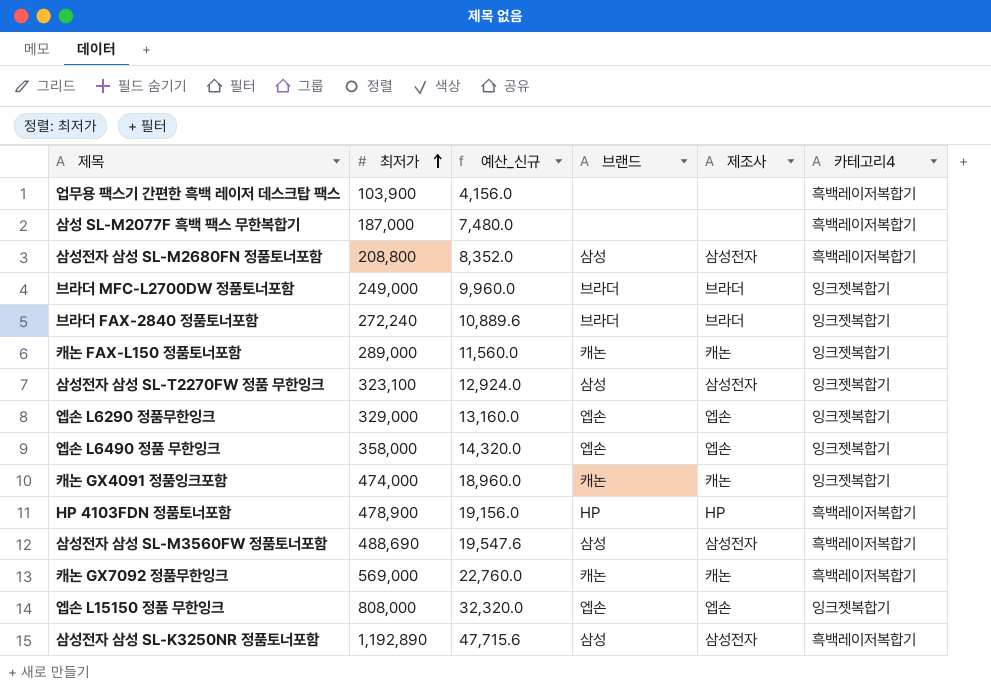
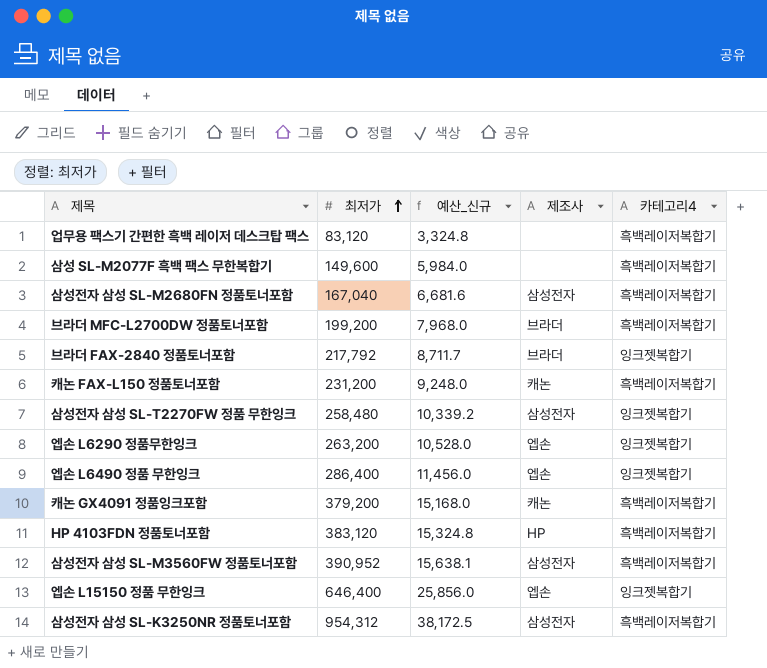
column 브랜드 | position: 4 -> none
row 캐논 GX7092 정품무한잉크: 569,000 | 22,760.0 | 캐논 | 캐논 | 흑백레이저복합기 -> none
업무용 팩스기 간편한 흑백 레이저 데스크탑 팩스 | 최저가: 103,900 -> 83,120
업무용 팩스기 간편한 흑백 레이저 데스크탑 팩스 | 예산_신규: 4,156.0 -> 3,324.8
삼성 SL-M2077F 흑백 팩스 무한복합기 | 최저가: 187,000 -> 149,600
삼성 SL-M2077F 흑백 팩스 무한복합기 | 예산_신규: 7,480.0 -> 5,984.0
삼성전자 삼성 SL-M2680FN 정품토너포함 | 최저가: 208,800 -> 167,040
삼성전자 삼성 SL-M2680FN 정품토너포함 | 예산_신규: 8,352.0 -> 6,681.6
브라더 MFC-L2700DW 정품토너포함 | 최저가: 249,000 -> 199,200
브라더 MFC-L2700DW 정품토너포함 | 예산_신규: 9,960.0 -> 7,968.0
브라더 MFC-L2700DW 정품토너포함 | 카테고리4: 잉크젯복합기 -> 흑백레이저복합기
브라더 FAX-2840 정품토너포함 | 최저가: 272,240 -> 217,792
브라더 FAX-2840 정품토너포함 | 예산_신규: 10,889.6 -> 8,711.7
캐논 FAX-L150 정품토너포함 | 최저가: 289,000 -> 231,200
캐논 FAX-L150 정품토너포함 | 예산_신규: 11,560.0 -> 9,248.0
캐논 FAX-L150 정품토너포함 | 카테고리4: 잉크젯복합기 -> 흑백레이저복합기
삼성전자 삼성 SL-T2270FW 정품 무한잉크 | 최저가: 323,100 -> 258,480
삼성전자 삼성 SL-T2270FW 정품 무한잉크 | 예산_신규: 12,924.0 -> 10,339.2
엡손 L6290 정품무한잉크 | 최저가: 329,000 -> 263,200
엡손 L6290 정품무한잉크 | 예산_신규: 13,160.0 -> 10,528.0
엡손 L6490 정품 무한잉크 | 최저가: 358,000 -> 286,400
엡손 L6490 정품 무한잉크 | 예산_신규: 14,320.0 -> 11,456.0
캐논 GX4091 정품잉크포함 | 최저가: 474,000 -> 379,200
캐논 GX4091 정품잉크포함 | 예산_신규: 18,960.0 -> 15,168.0
캐논 GX4091 정품잉크포함 | 카테고리4: 잉크젯복합기 -> 흑백레이저복합기
HP 4103FDN 정품토너포함 | 최저가: 478,900 -> 383,120
HP 4103FDN 정품토너포함 | 예산_신규: 19,156.0 -> 15,324.8
삼성전자 삼성 SL-M3560FW 정품토너포함 | 최저가: 488,690 -> 390,952
삼성전자 삼성 SL-M3560FW 정품토너포함 | 예산_신규: 19,547.6 -> 15,638.1
엡손 L15150 정품 무한잉크 | 최저가: 808,000 -> 646,400
엡손 L15150 정품 무한잉크 | 예산_신규: 32,320.0 -> 25,856.0
삼성전자 삼성 SL-K3250NR 정품토너포함 | 최저가: 1,192,890 -> 954,312
삼성전자 삼성 SL-K3250NR 정품토너포함 | 예산_신규: 47,715.6 -> 38,172.5

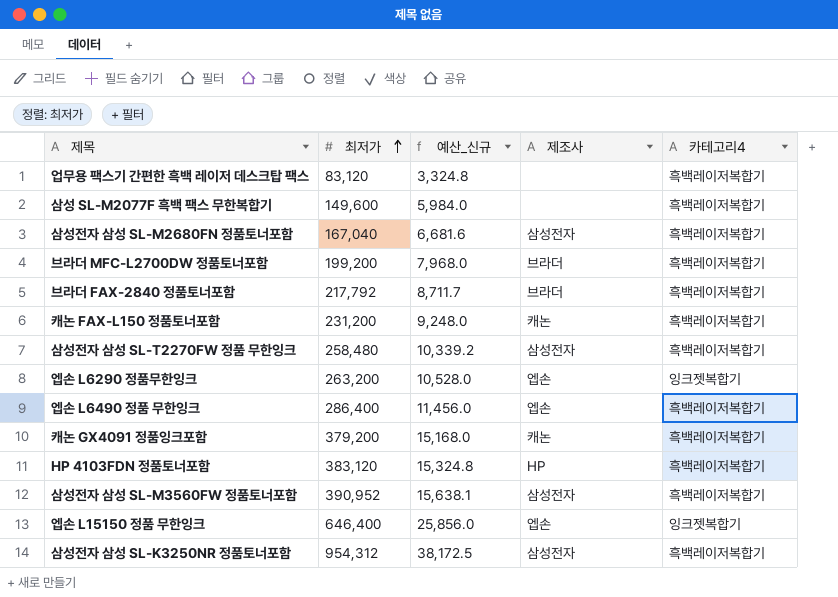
브라더 FAX-2840 정품토너포함 | 카테고리4: 잉크젯복합기 -> 흑백레이저복합기
삼성전자 삼성 SL-T2270FW 정품 무한잉크 | 카테고리4: 잉크젯복합기 -> 흑백레이저복합기
엡손 L6490 정품 무한잉크 | 카테고리4: 잉크젯복합기 -> 흑백레이저복합기

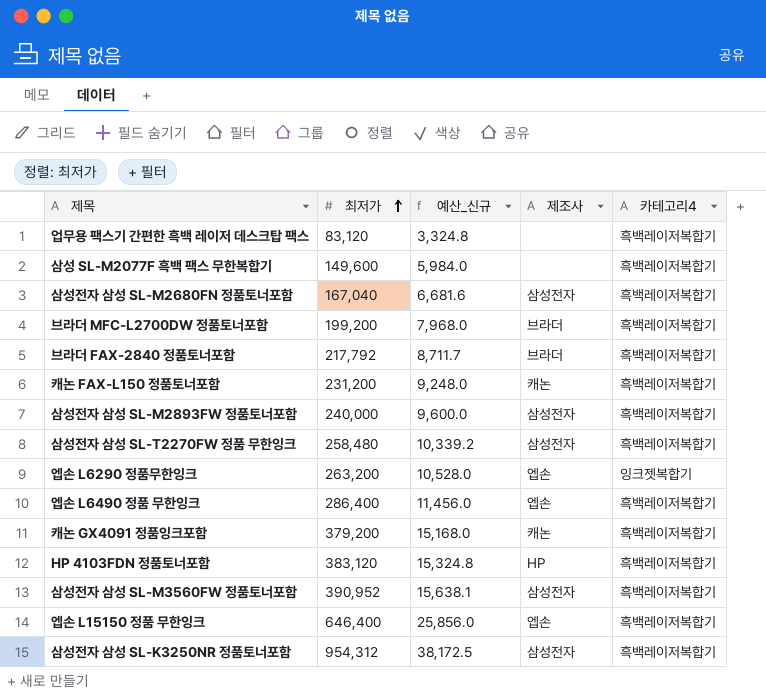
row 삼성전자 삼성 SL-M2893FW 정품토너포함: none -> 240,000 | 9,600.0 | 삼성전자 | 흑백레이저복합기
엡손 L15150 정품 무한잉크 | 카테고리4: 잉크젯복합기 -> 흑백레이저복합기

